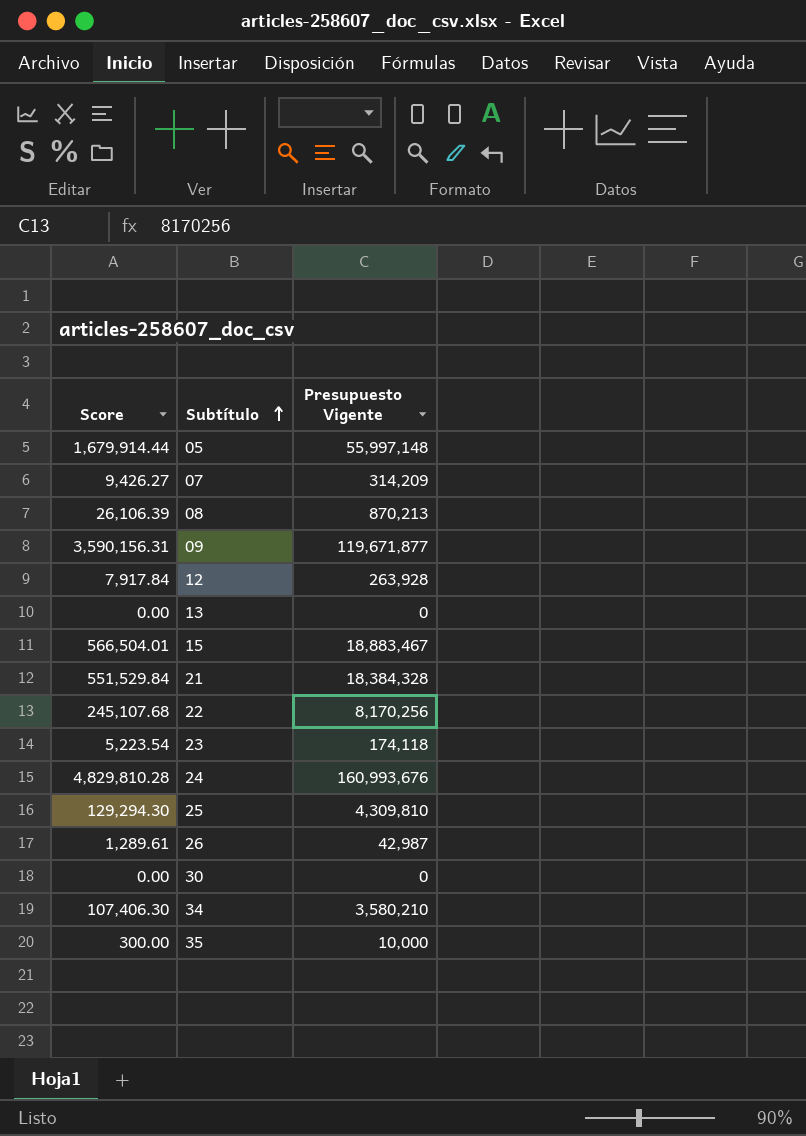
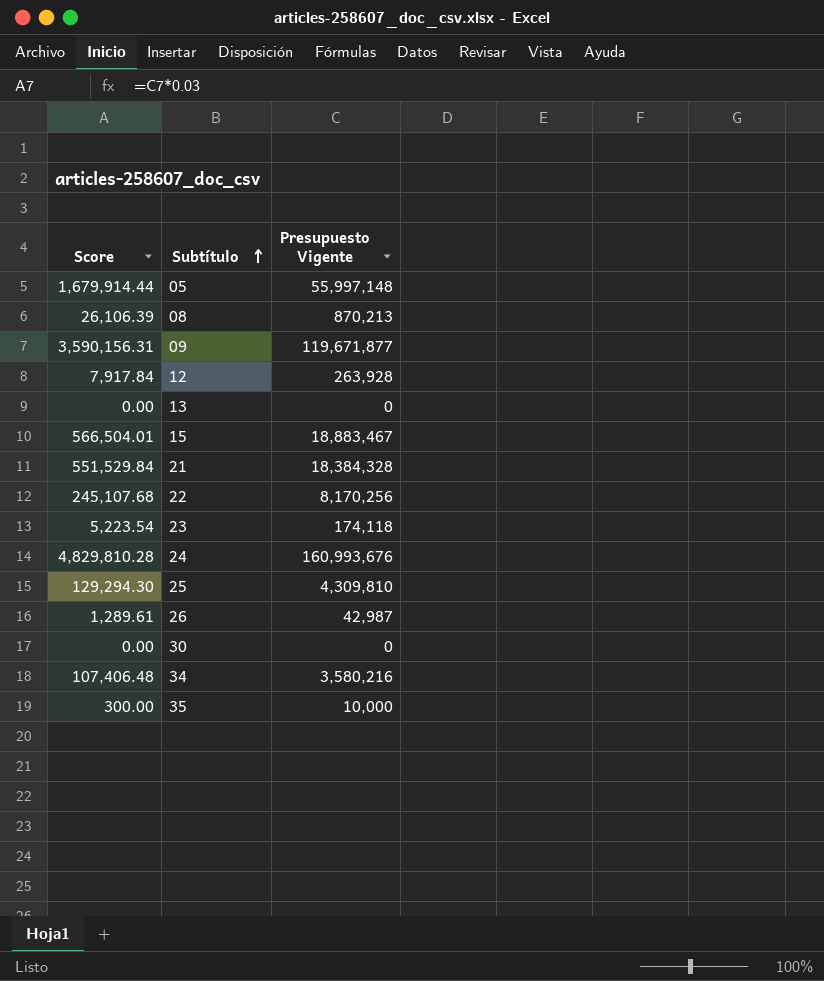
row 07: 9,426.27 | 314,209 -> none
34 | Score: 107,406.30 -> 107,406.48
34 | Presupuesto Vigente: 3,580,210 -> 3,580,216

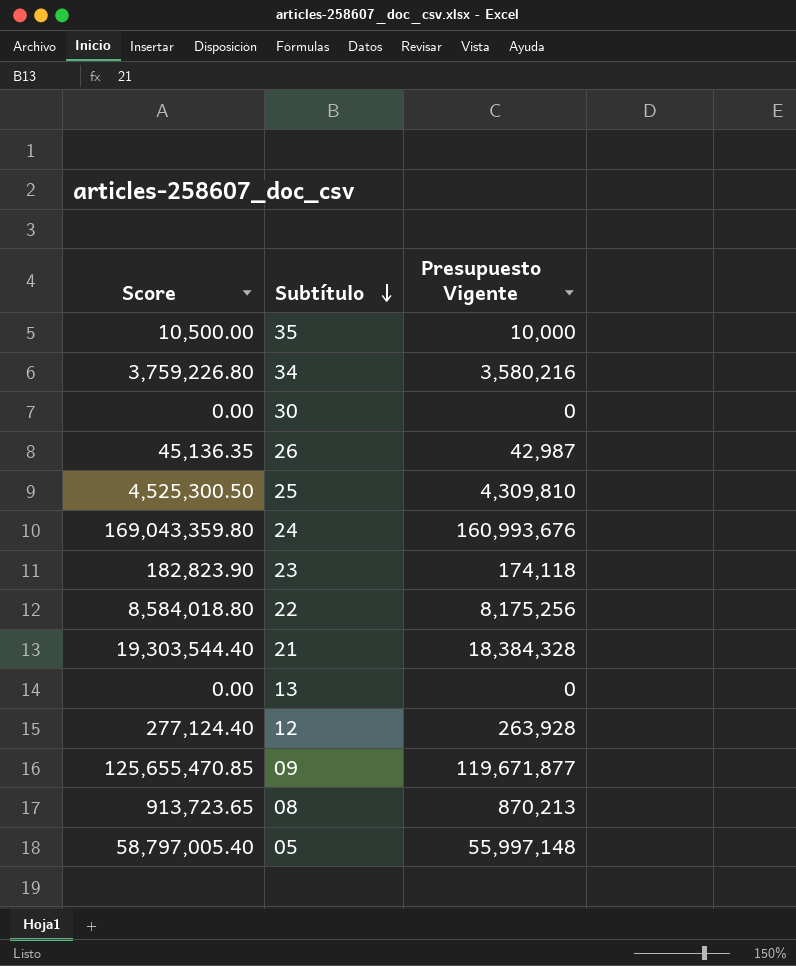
row order: Subtítulo ascending -> Subtítulo descending
column Score | formula: [Presupuesto Vigente] * 0.03 -> [Presupuesto Vigente] * 1.05
row 15: 566,504.01 | 18,883,467 -> none
22 | Presupuesto Vigente: 8,170,256 -> 8,175,256

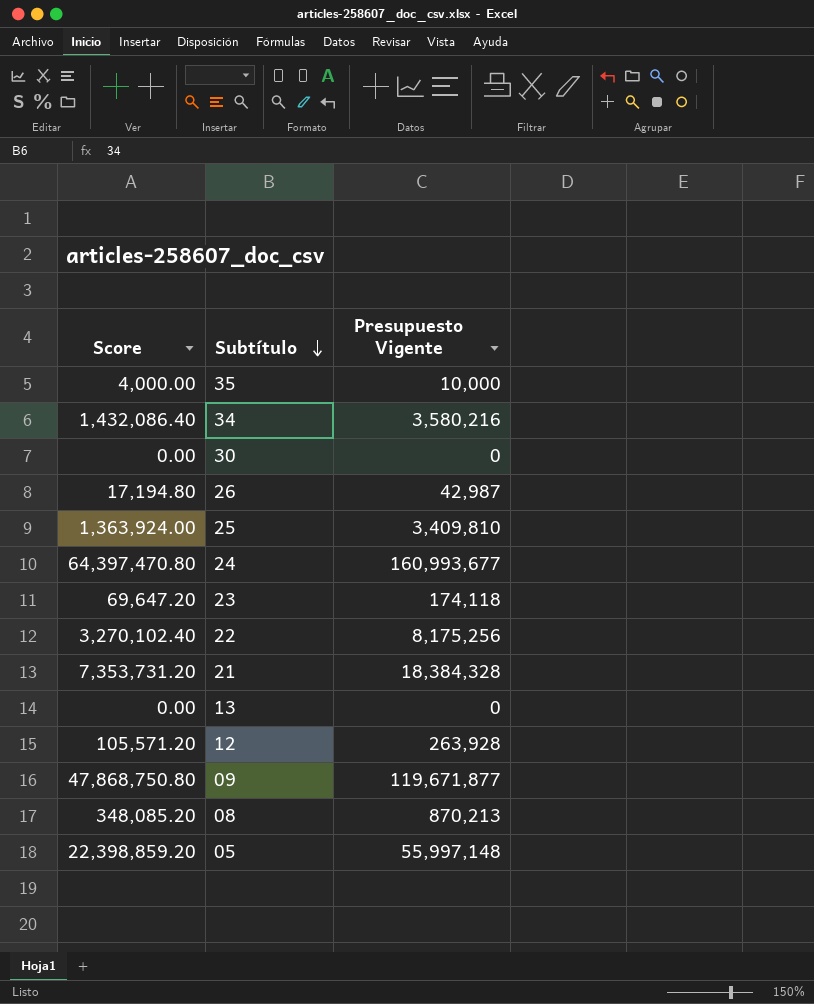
column Score | formula: [Presupuesto Vigente] * 1.05 -> [Presupuesto Vigente] * 0.4
25 | Presupuesto Vigente: 4,309,810 -> 3,409,810
24 | Presupuesto Vigente: 160,993,676 -> 160,993,677

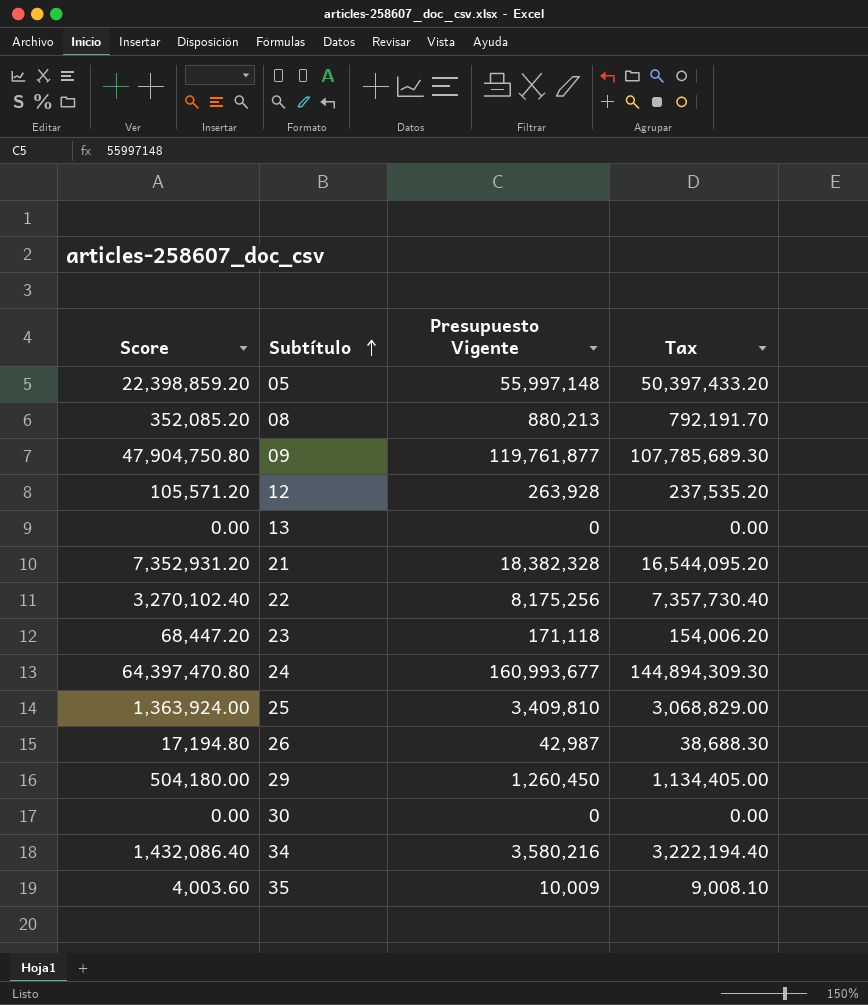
row order: Subtítulo descending -> Subtítulo ascending
column Tax | formula: none -> [Presupuesto Vigente] * 0.9
08 | Score: 348,085.20 -> 352,085.20
08 | Presupuesto Vigente: 870,213 -> 880,213
09 | Score: 47,868,750.80 -> 47,904,750.80
09 | Presupuesto Vigente: 119,671,877 -> 119,761,877
21 | Score: 7,353,731.20 -> 7,352,931.20
21 | Presupuesto Vigente: 18,384,328 -> 18,382,328
23 | Score: 69,647.20 -> 68,447.20
23 | Presupuesto Vigente: 174,118 -> 171,118
row 29: none -> 504,180.00 | 1,260,450 | 1,134,405.00
35 | Score: 4,000.00 -> 4,003.60
35 | Presupuesto Vigente: 10,000 -> 10,009

